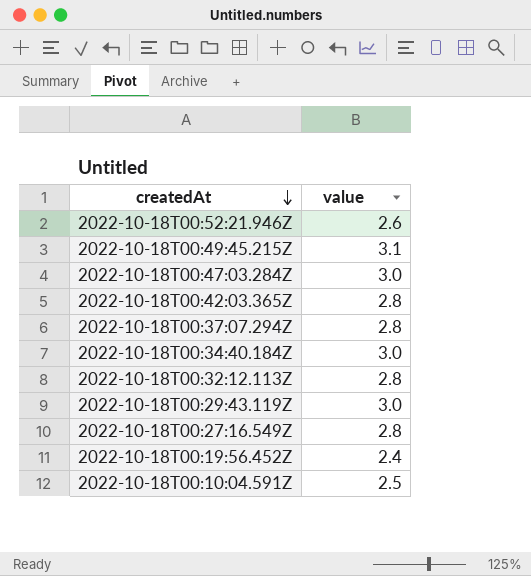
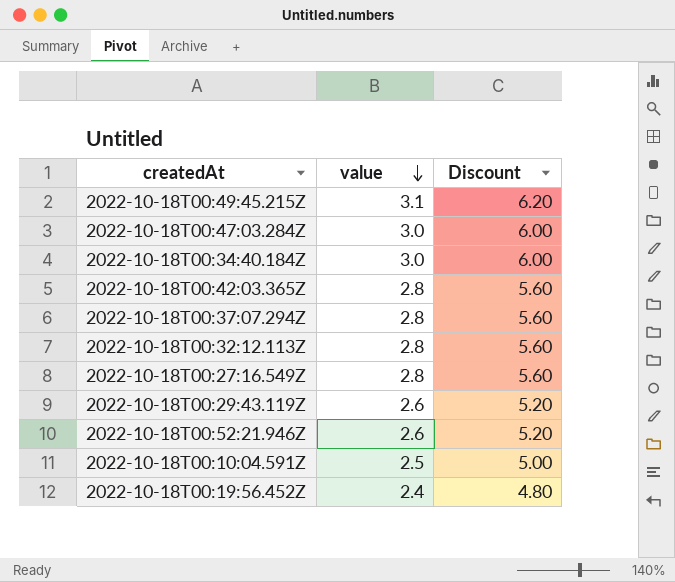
row order: createdAt descending -> value descending
column Discount | formula: none -> [value] * 2
2022-10-18T00:29:43.119Z | value: 3.0 -> 2.6

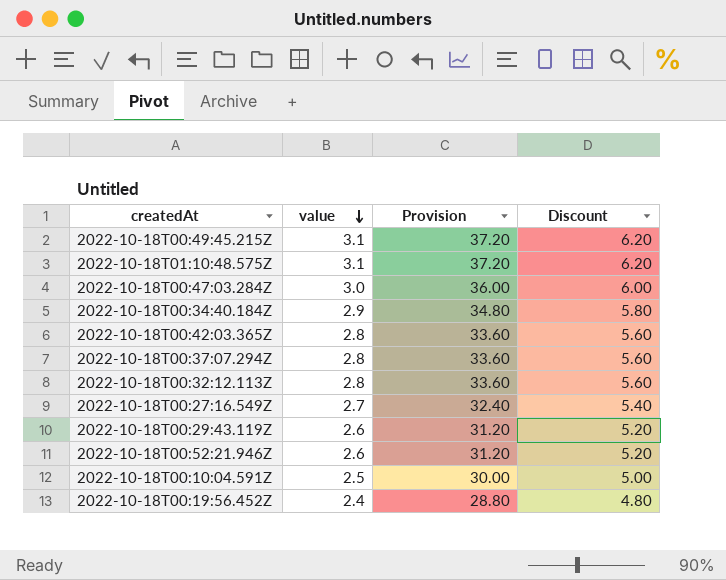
column Provision | formula: none -> [value] * 12
row 2022-10-18T01:10:48.575Z: none -> 3.1 | 37.20 | 6.20
2022-10-18T00:34:40.184Z | value: 3.0 -> 2.9
2022-10-18T00:34:40.184Z | Discount: 6.00 -> 5.80
2022-10-18T00:27:16.549Z | value: 2.8 -> 2.7
2022-10-18T00:27:16.549Z | Discount: 5.60 -> 5.40

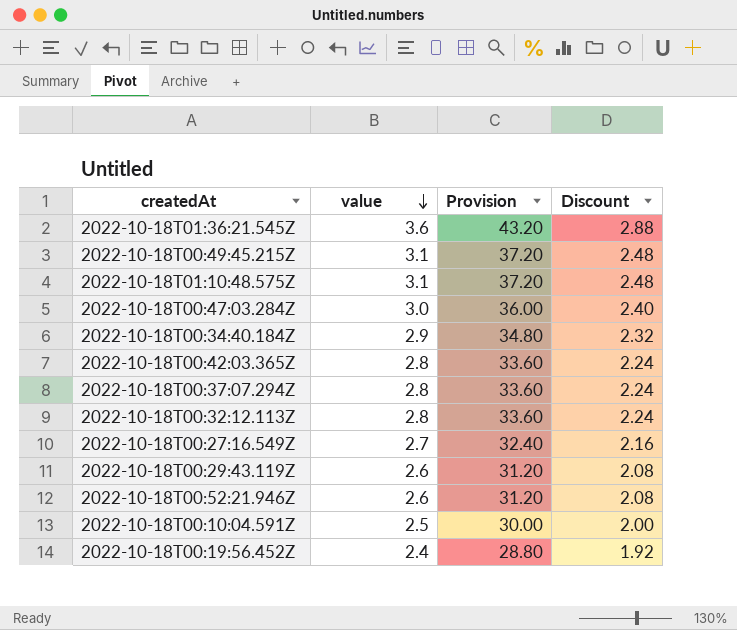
column Discount | formula: [value] * 2 -> [value] * 0.8
row 2022-10-18T01:36:21.545Z: none -> 3.6 | 43.20 | 2.88

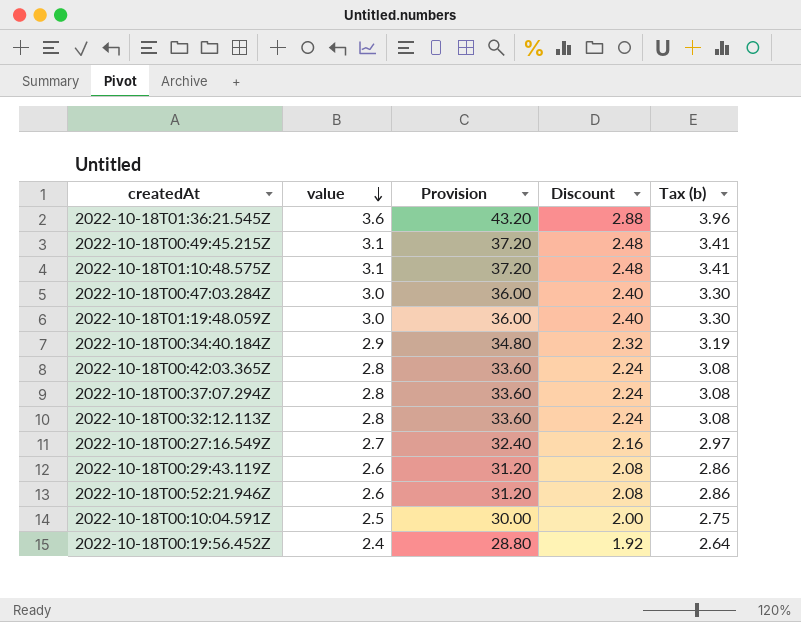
column Tax (b) | formula: none -> [value] * 1.1
row 2022-10-18T01:19:48.059Z: none -> 3.0 | 36.00 | 2.40 | 3.30

